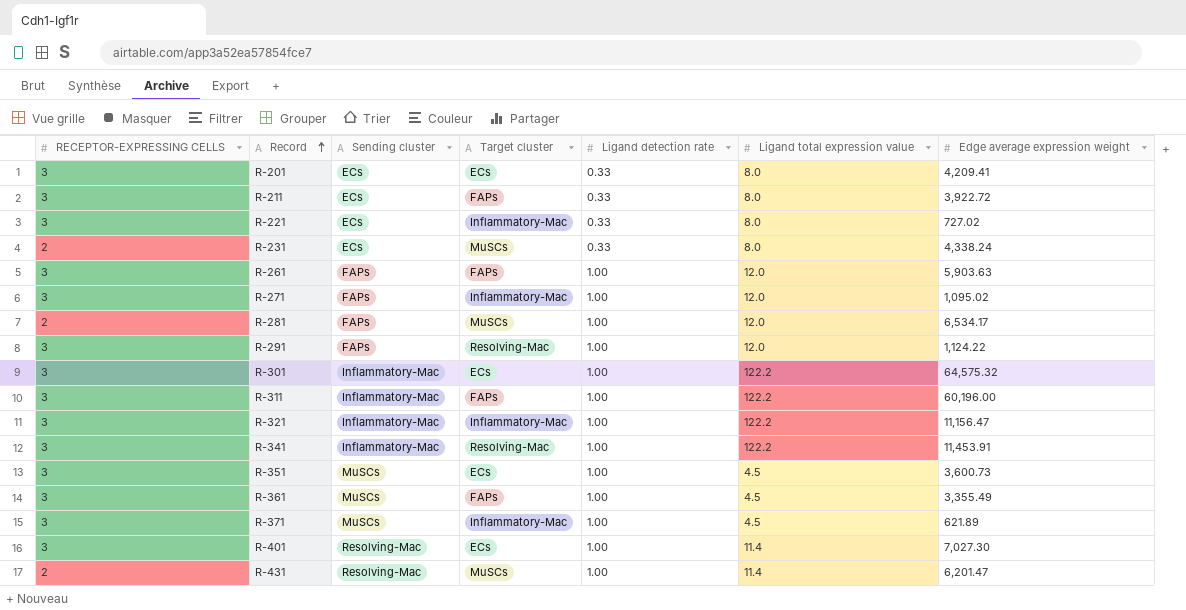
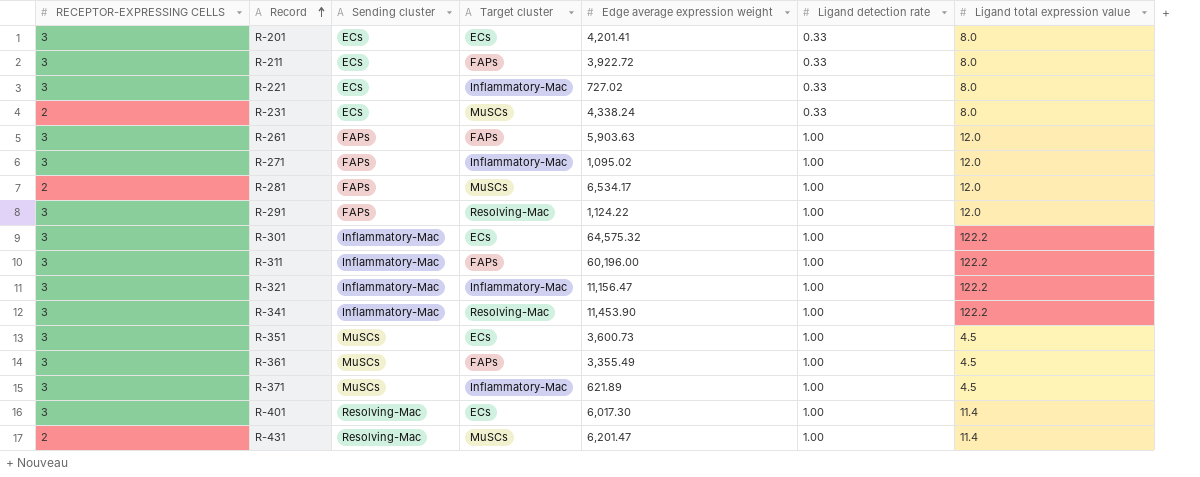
column Edge average expression weight | position: 7 -> 5
R-201 | Edge average expression weight: 4,209.41 -> 4,201.41
R-341 | Edge average expression weight: 11,453.91 -> 11,453.90
R-401 | Edge average expression weight: 7,027.30 -> 6,017.30

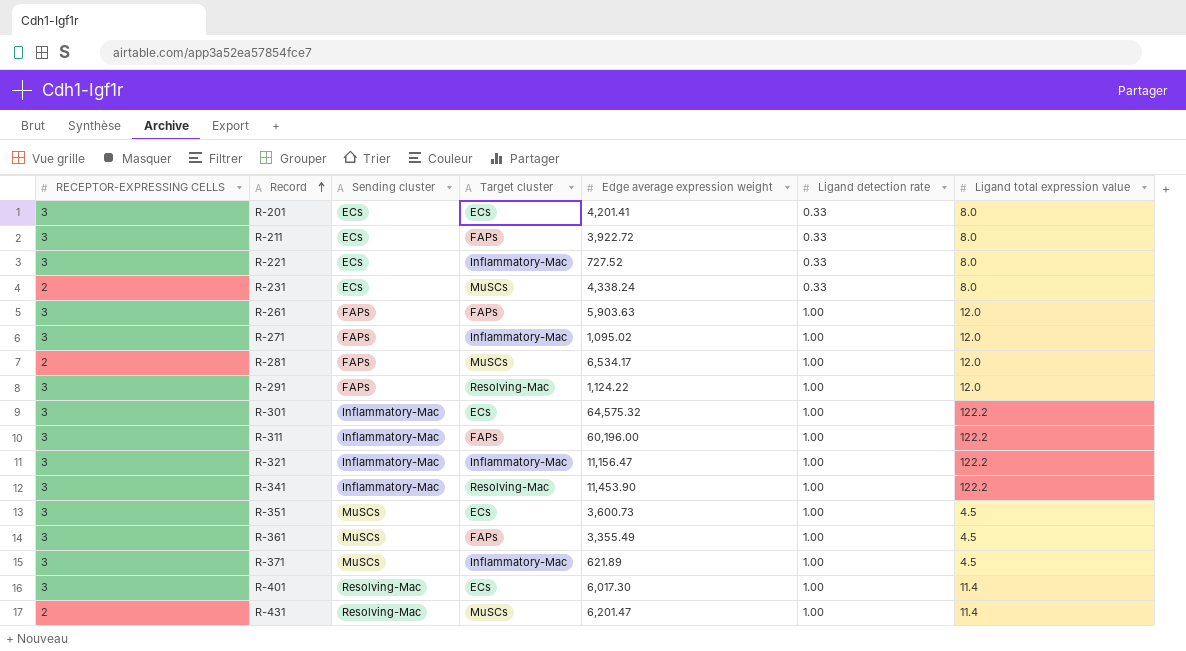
R-221 | Edge average expression weight: 727.02 -> 727.52

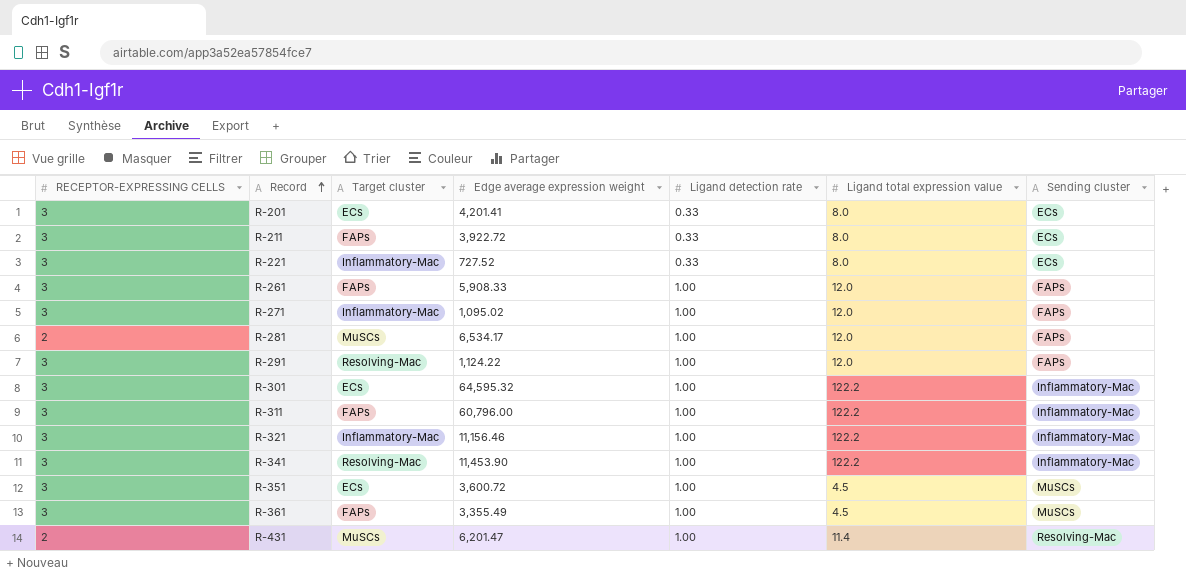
column Sending cluster | position: 3 -> 7
row R-231: 2 | ECs | MuSCs | 4,338.24 | 0.33 | 8.0 -> none
row R-371: 3 | MuSCs | Inflammatory-Mac | 621.89 | 1.00 | 4.5 -> none
row R-401: 3 | Resolving-Mac | ECs | 6,017.30 | 1.00 | 11.4 -> none
R-261 | Edge average expression weight: 5,903.63 -> 5,908.33
R-301 | Edge average expression weight: 64,575.32 -> 64,595.32
R-311 | Edge average expression weight: 60,196.00 -> 60,796.00
R-321 | Edge average expression weight: 11,156.47 -> 11,156.46
R-351 | Edge average expression weight: 3,600.73 -> 3,600.72

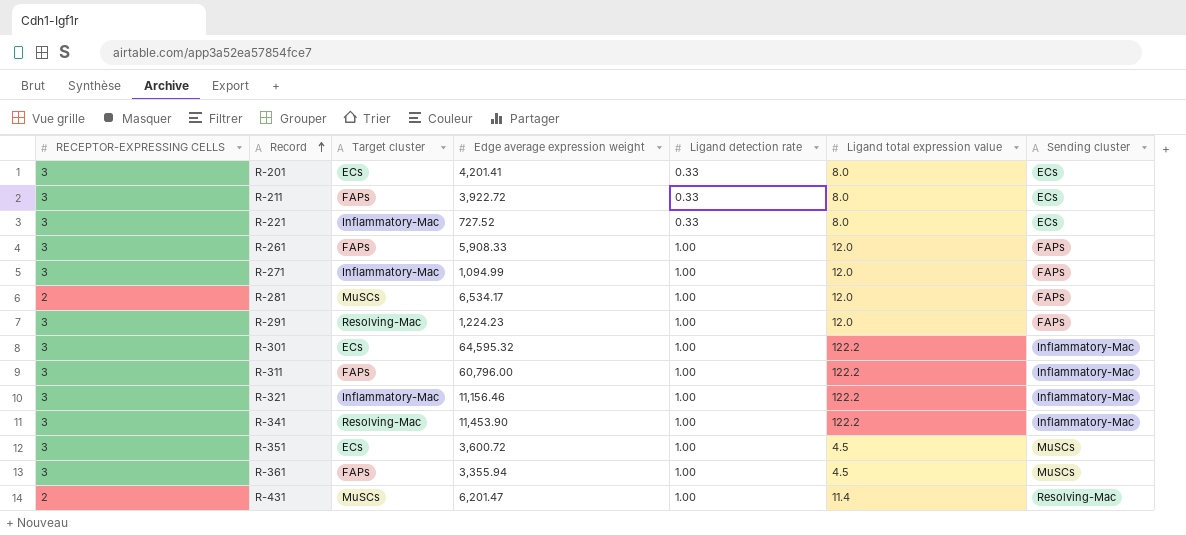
R-271 | Edge average expression weight: 1,095.02 -> 1,094.99
R-291 | Edge average expression weight: 1,124.22 -> 1,224.23
R-361 | Edge average expression weight: 3,355.49 -> 3,355.94

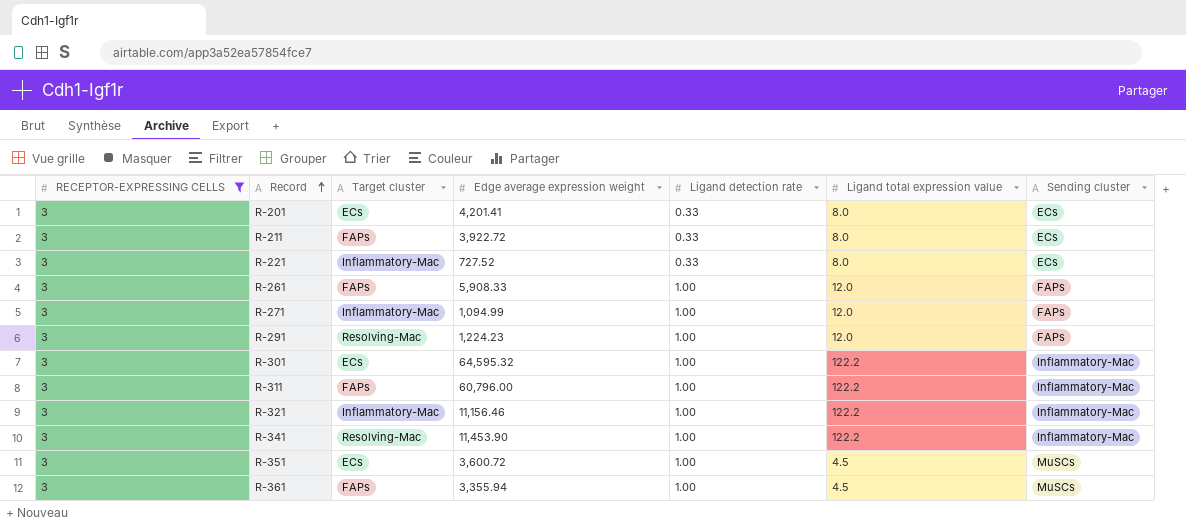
filter: none -> RECEPTOR-EXPRESSING CELLS = 3

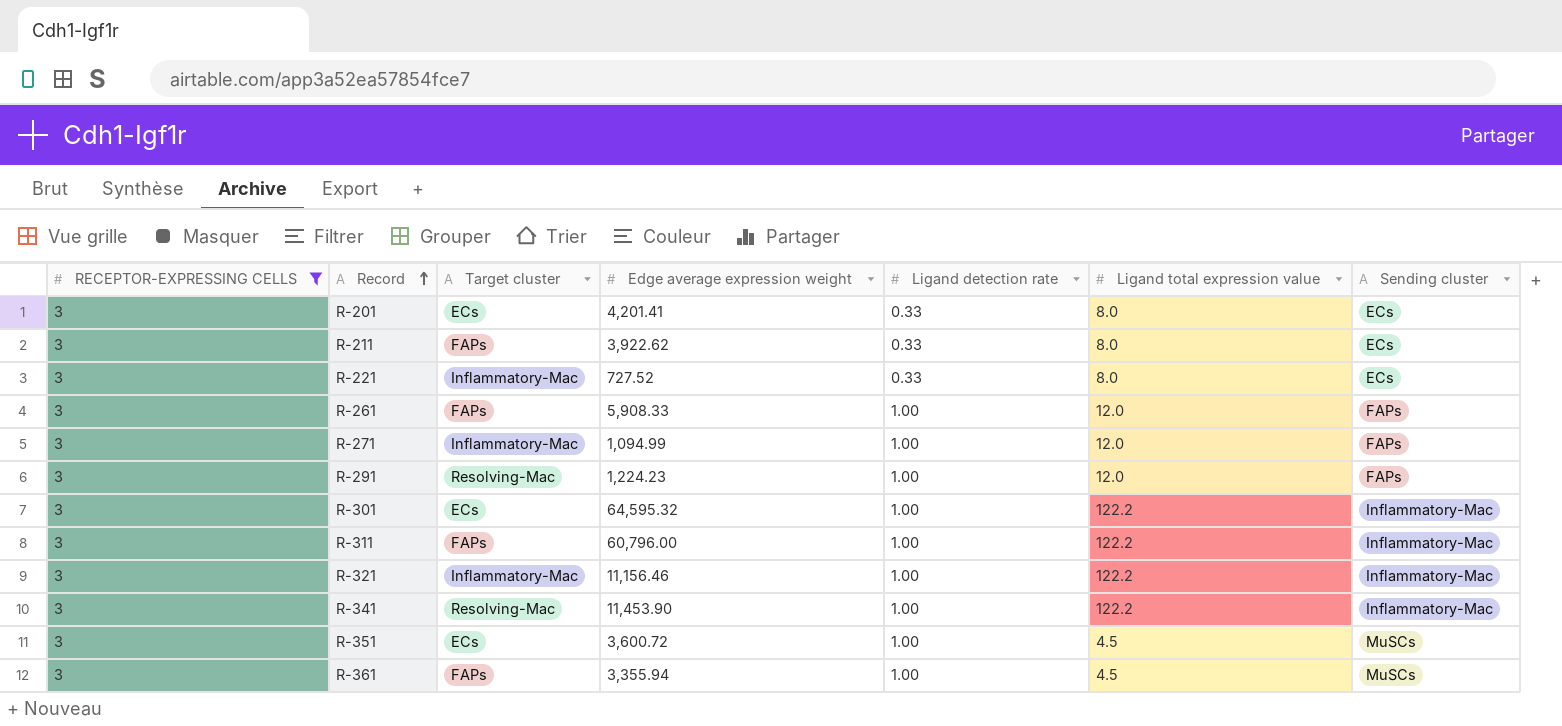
R-211 | Edge average expression weight: 3,922.72 -> 3,922.62

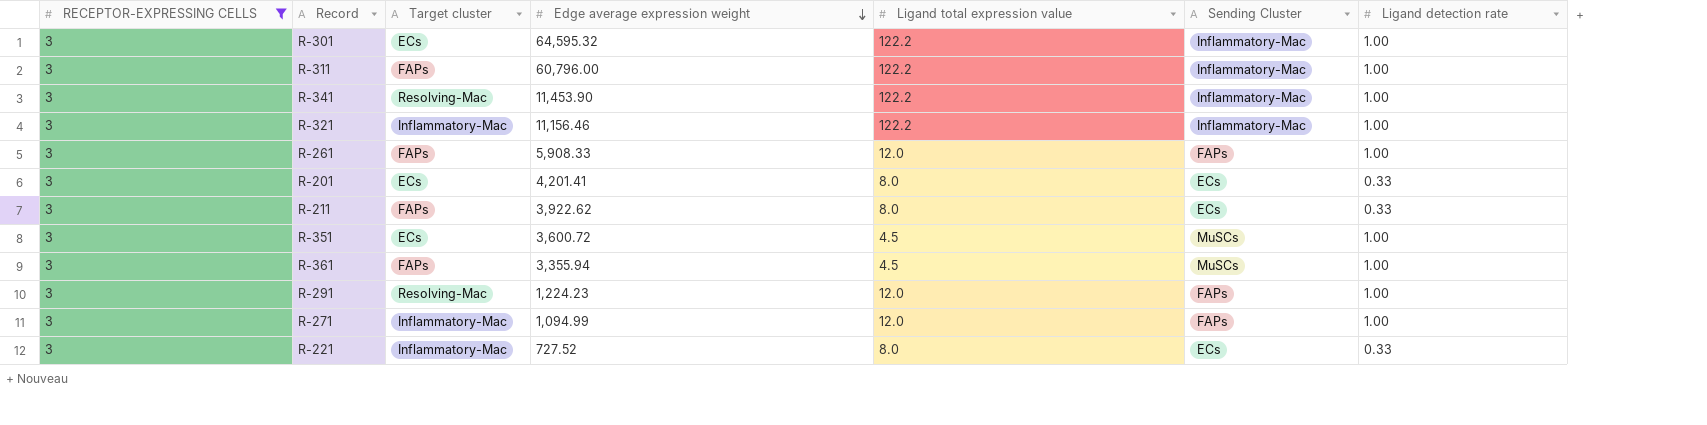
row order: Record ascending -> Edge average expression weight descending
column name: Sending cluster -> Sending Cluster
column Ligand detection rate | position: 5 -> 7

